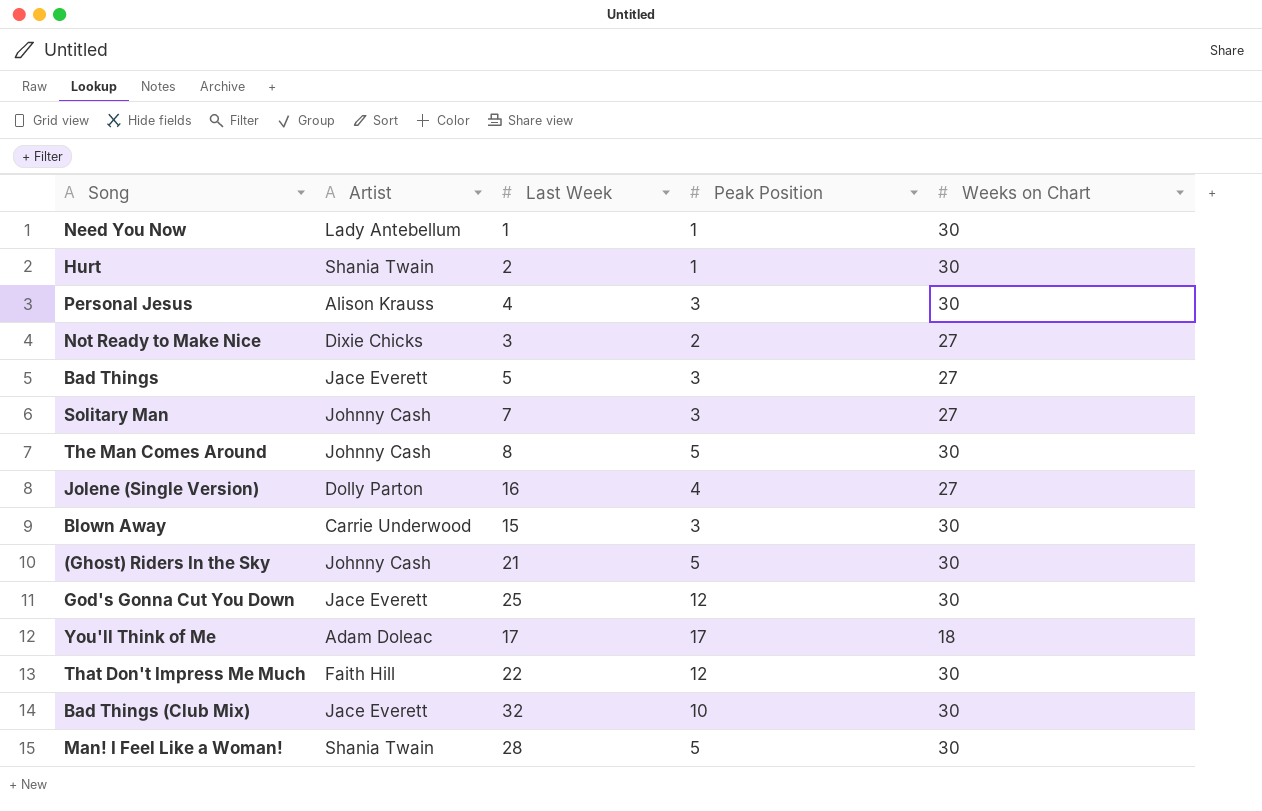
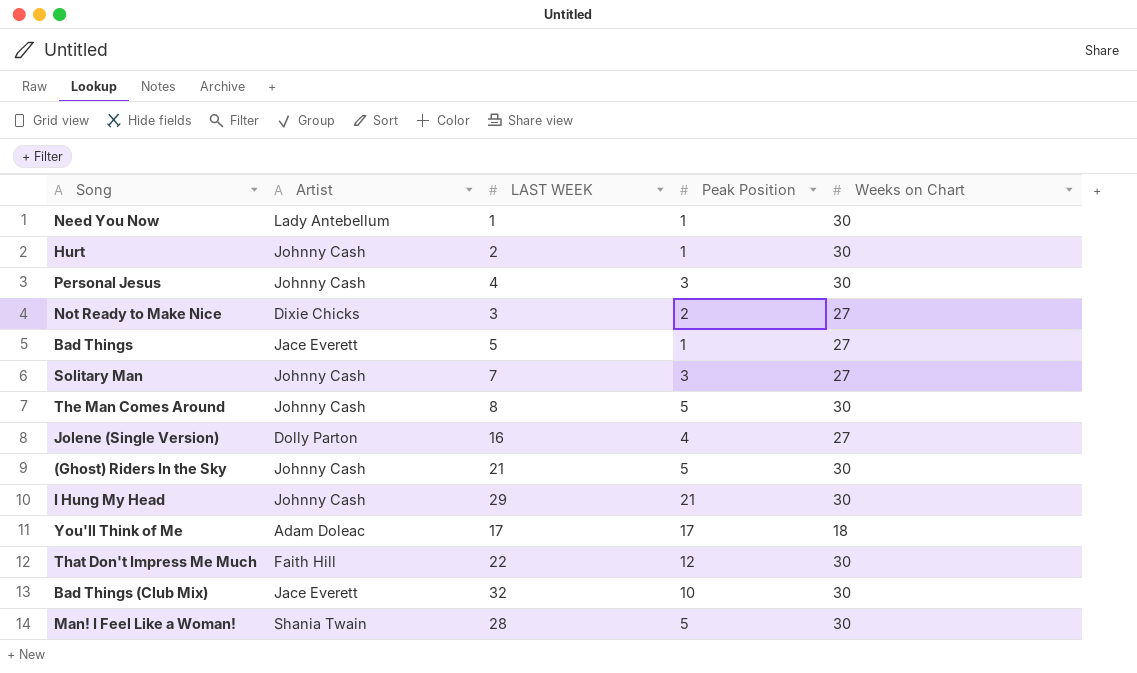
column name: Last Week -> LAST WEEK
row Blown Away: Carrie Underwood | 15 | 3 | 30 -> none
row God's Gonna Cut You Down: Jace Everett | 25 | 12 | 30 -> none
Hurt | Artist: Shania Twain -> Johnny Cash
Personal Jesus | Artist: Alison Krauss -> Johnny Cash
Bad Things | Peak Position: 3 -> 1
row I Hung My Head: none -> Johnny Cash | 29 | 21 | 30

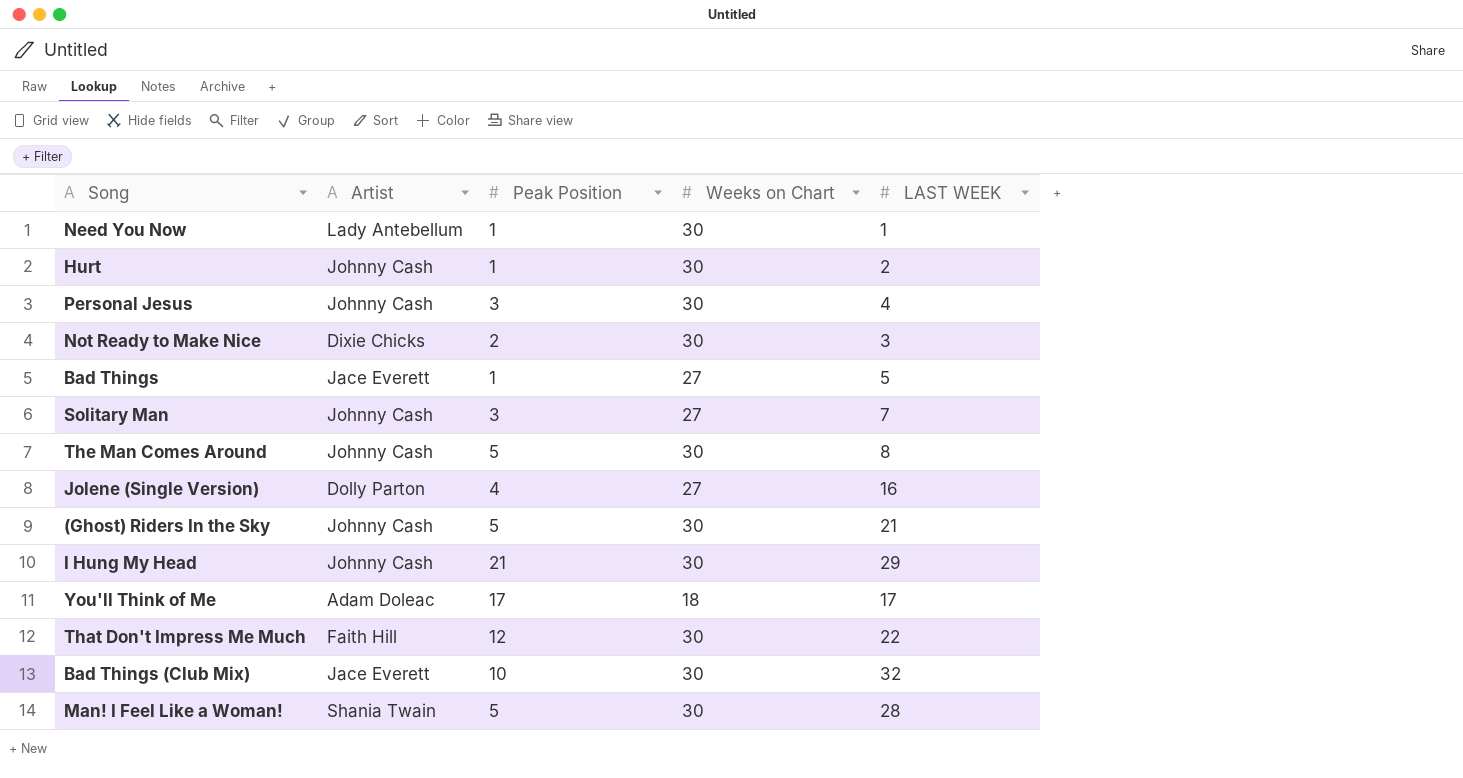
column LAST WEEK | position: 3 -> 5
Not Ready to Make Nice | Weeks on Chart: 27 -> 30

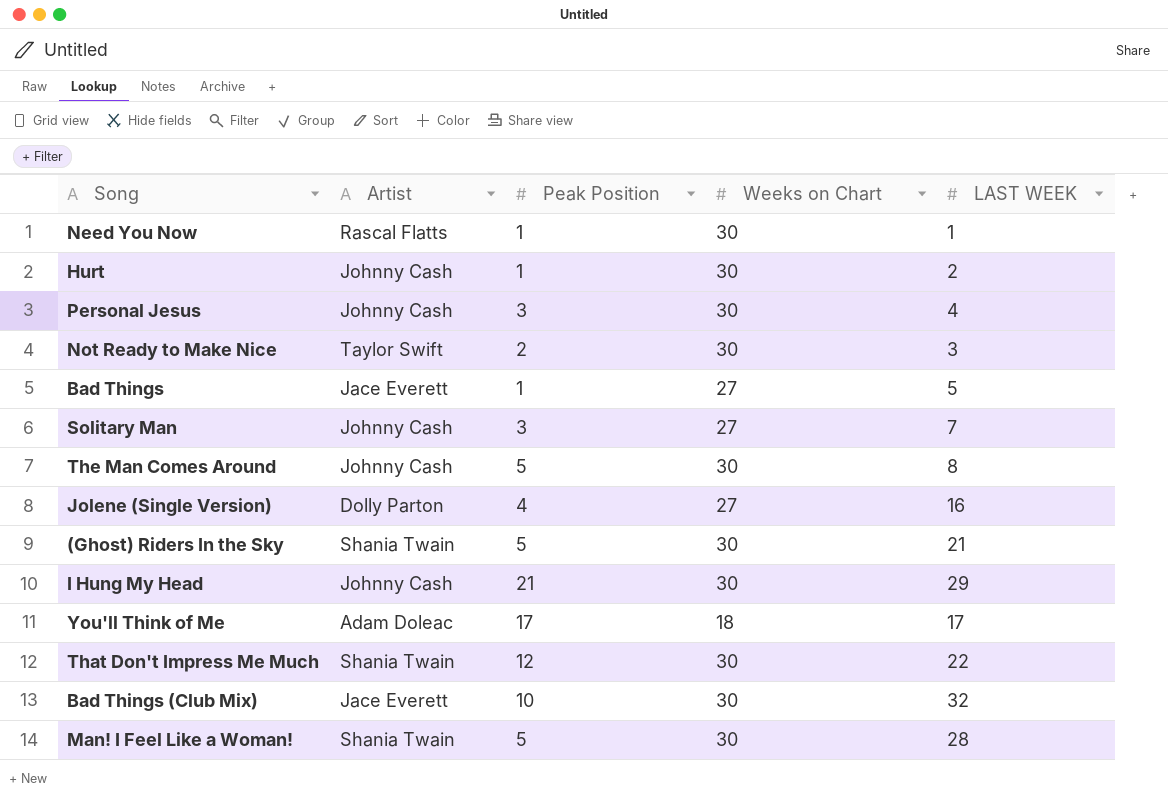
Need You Now | Artist: Lady Antebellum -> Rascal Flatts
Not Ready to Make Nice | Artist: Dixie Chicks -> Taylor Swift
(Ghost) Riders In the Sky | Artist: Johnny Cash -> Shania Twain
That Don't Impress Me Much | Artist: Faith Hill -> Shania Twain

